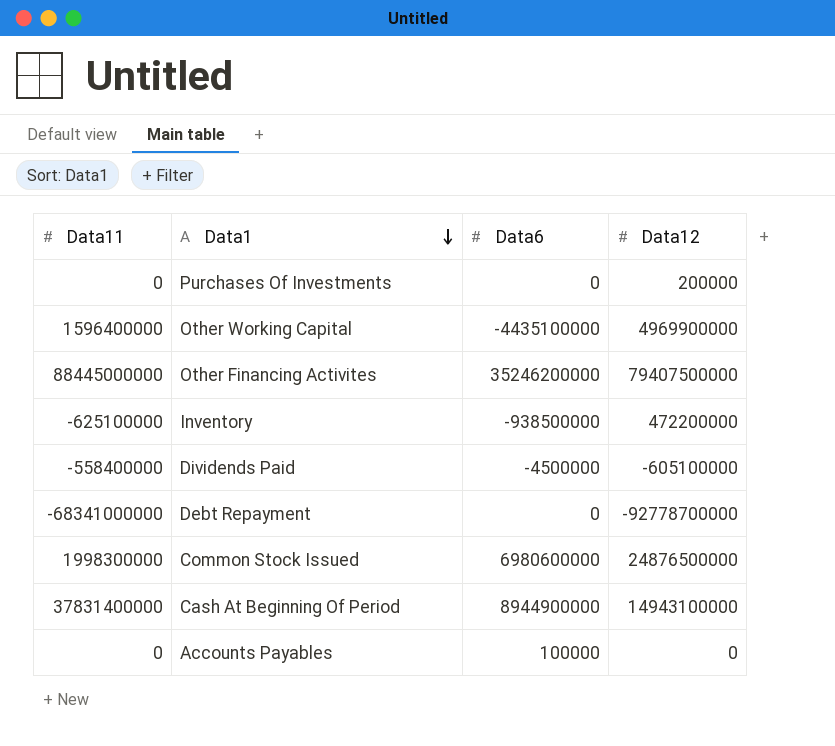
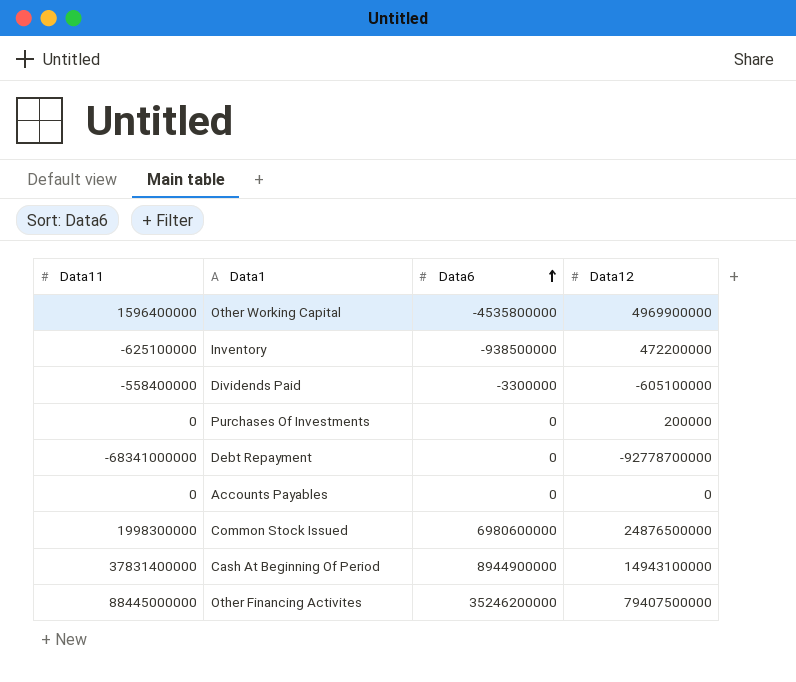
row order: Data1 descending -> Data6 ascending
Other Working Capital | Data6: -4435100000 -> -4535800000
Dividends Paid | Data6: -4500000 -> -3300000
Accounts Payables | Data6: 100000 -> 0

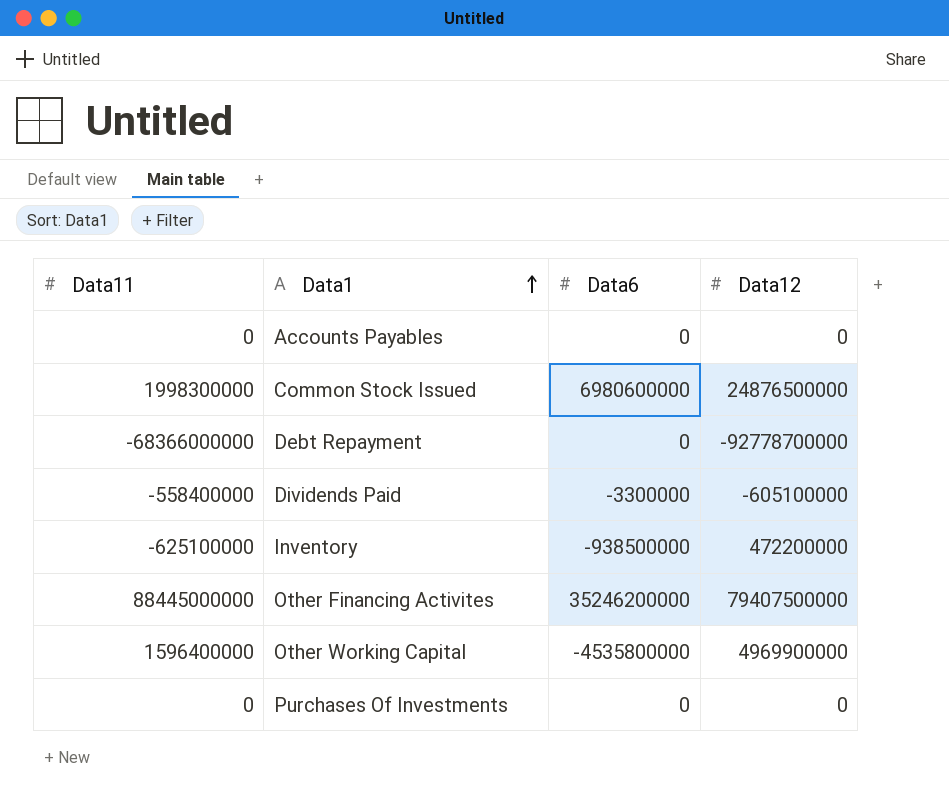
row order: Data6 ascending -> Data1 ascending
row Cash At Beginning Of Period: 37831400000 | 8944900000 | 14943100000 -> none
Debt Repayment | Data11: -68341000000 -> -68366000000
Purchases Of Investments | Data12: 200000 -> 0

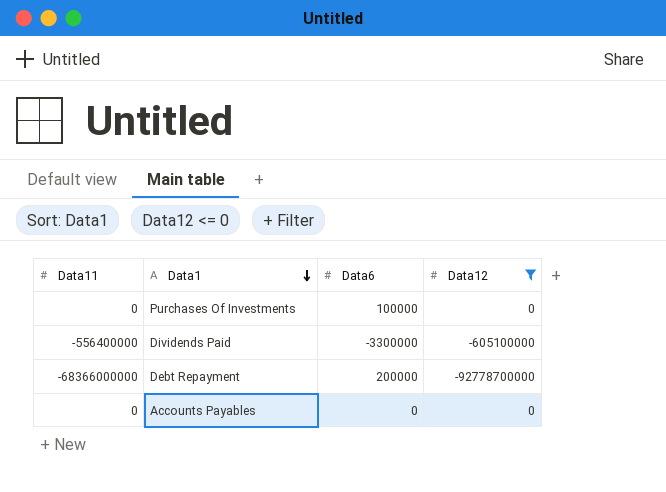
filter: none -> Data12 <= 0
row order: Data1 ascending -> Data1 descending
Purchases Of Investments | Data6: 0 -> 100000
Dividends Paid | Data11: -558400000 -> -556400000
Debt Repayment | Data6: 0 -> 200000

